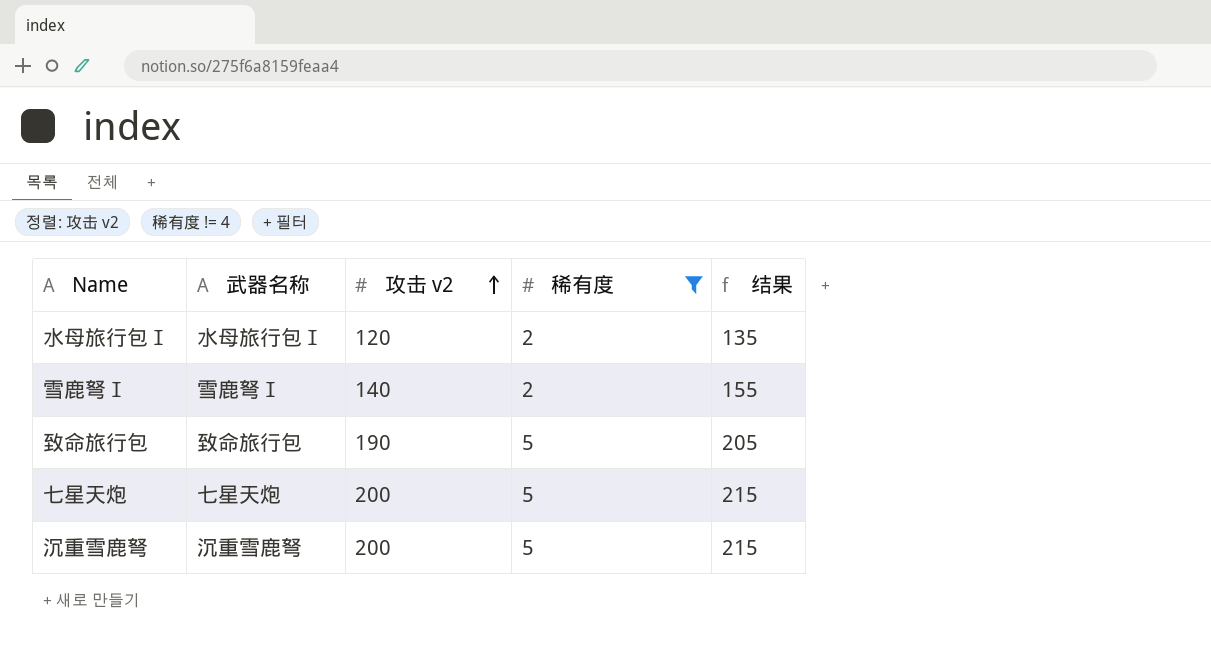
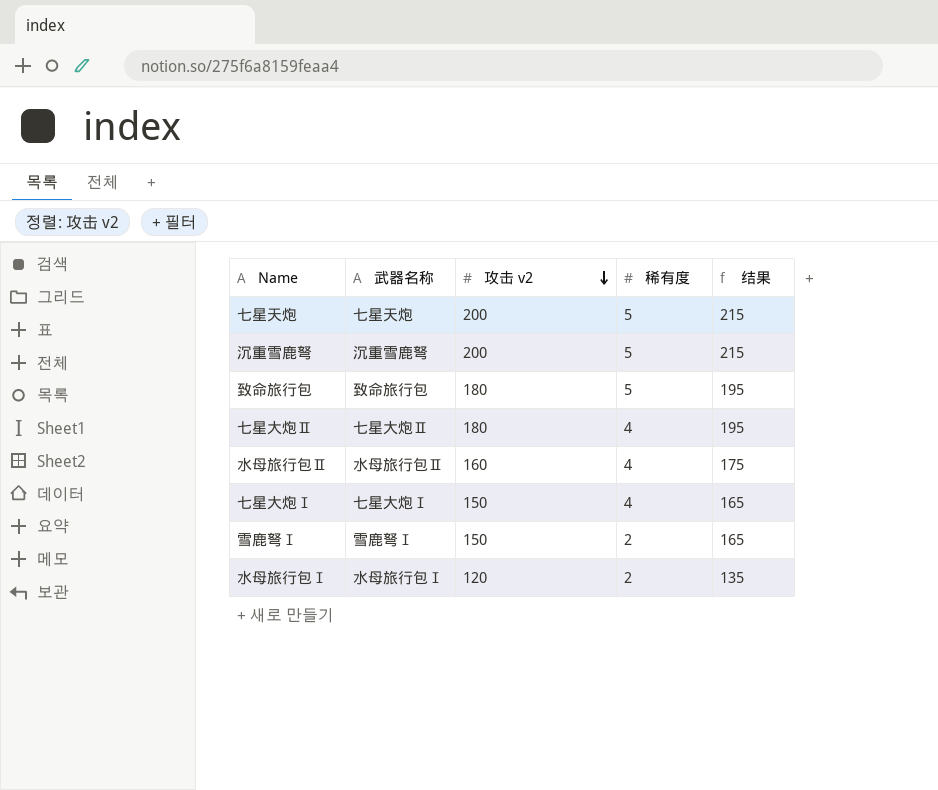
filter: 稀有度 != 4 -> none
row order: 攻击 v2 ascending -> 攻击 v2 descending
致命旅行包 | 攻击 v2: 190 -> 180
致命旅行包 | 结果: 205 -> 195
雪鹿弩Ⅰ | 攻击 v2: 140 -> 150
雪鹿弩Ⅰ | 结果: 155 -> 165

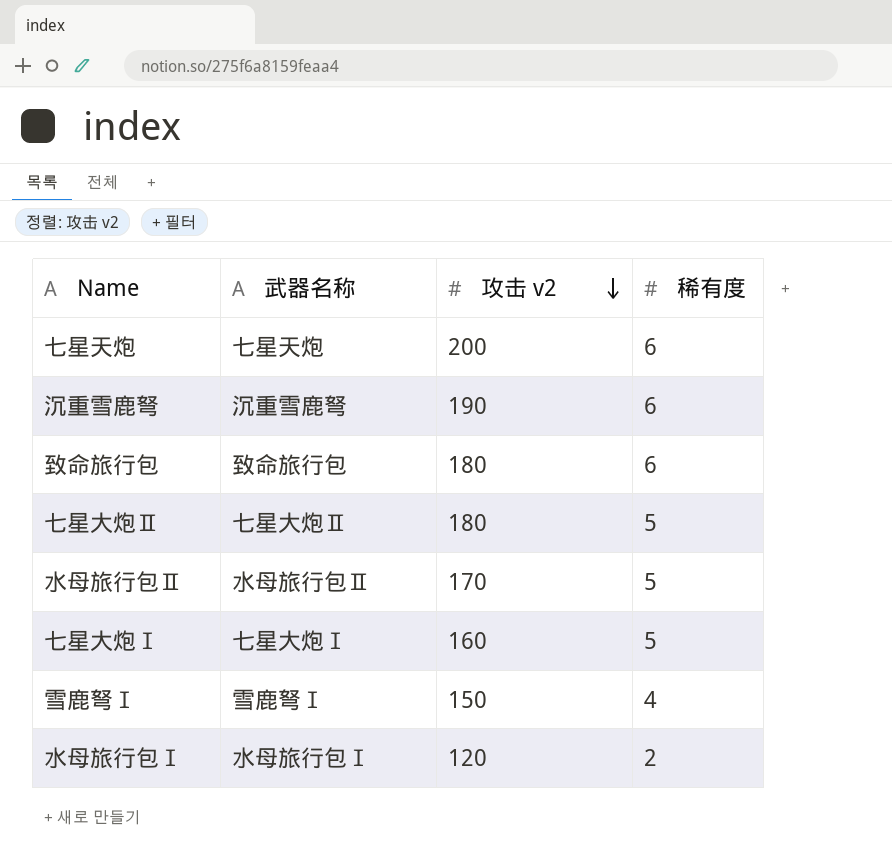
column 结果 | formula: [攻击 v2] + 15 -> none
七星天炮 | 稀有度: 5 -> 6
沉重雪鹿弩 | 攻击 v2: 200 -> 190
沉重雪鹿弩 | 稀有度: 5 -> 6
致命旅行包 | 稀有度: 5 -> 6
七星大炮Ⅱ | 稀有度: 4 -> 5
水母旅行包Ⅱ | 攻击 v2: 160 -> 170
水母旅行包Ⅱ | 稀有度: 4 -> 5
七星大炮Ⅰ | 攻击 v2: 150 -> 160
七星大炮Ⅰ | 稀有度: 4 -> 5
雪鹿弩Ⅰ | 稀有度: 2 -> 4

